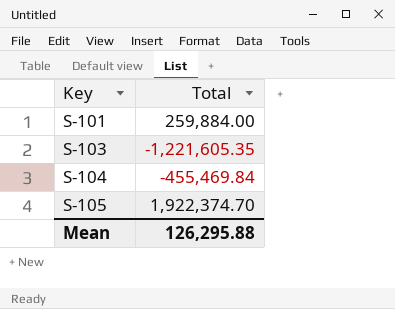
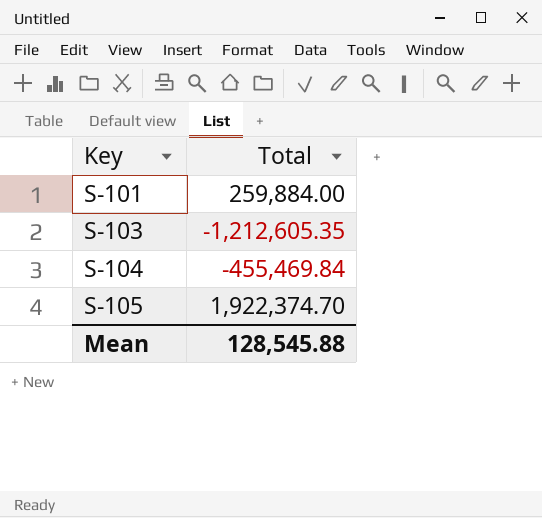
S-103 | Total: -1,221,605.35 -> -1,212,605.35
Mean | Total: 126,295.88 -> 128,545.88

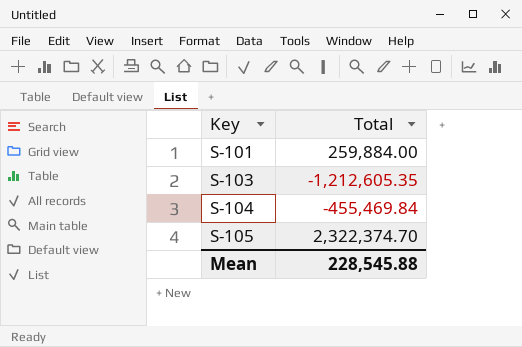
S-105 | Total: 1,922,374.70 -> 2,322,374.70
Mean | Total: 128,545.88 -> 228,545.88

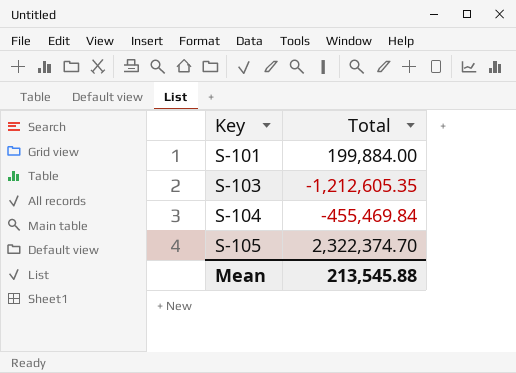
S-101 | Total: 259,884.00 -> 199,884.00
Mean | Total: 228,545.88 -> 213,545.88

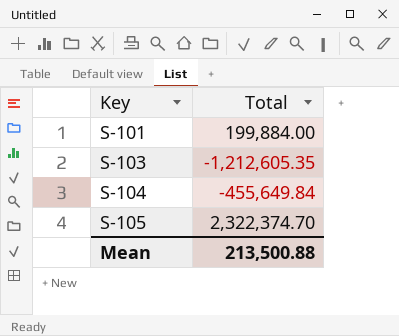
S-104 | Total: -455,469.84 -> -455,649.84
Mean | Total: 213,545.88 -> 213,500.88

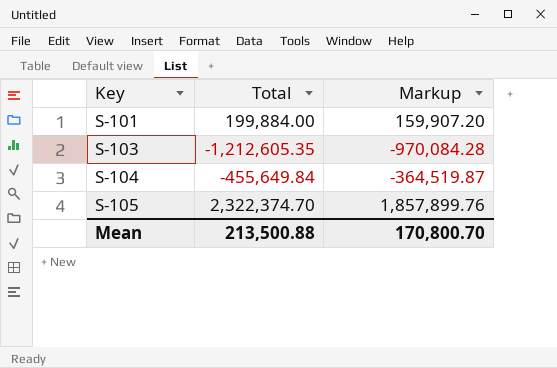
column Markup | formula: none -> [Total] * 0.8

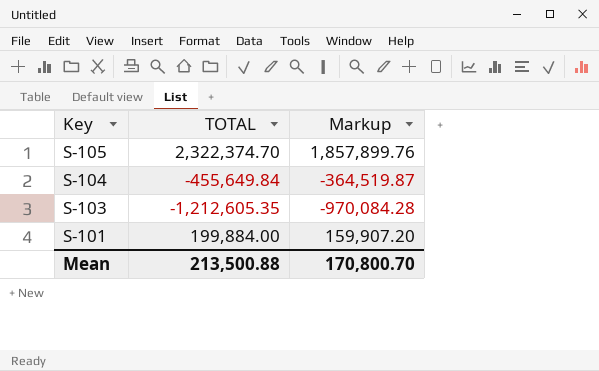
row order: Key ascending -> Key descending
column name: Total -> TOTAL

